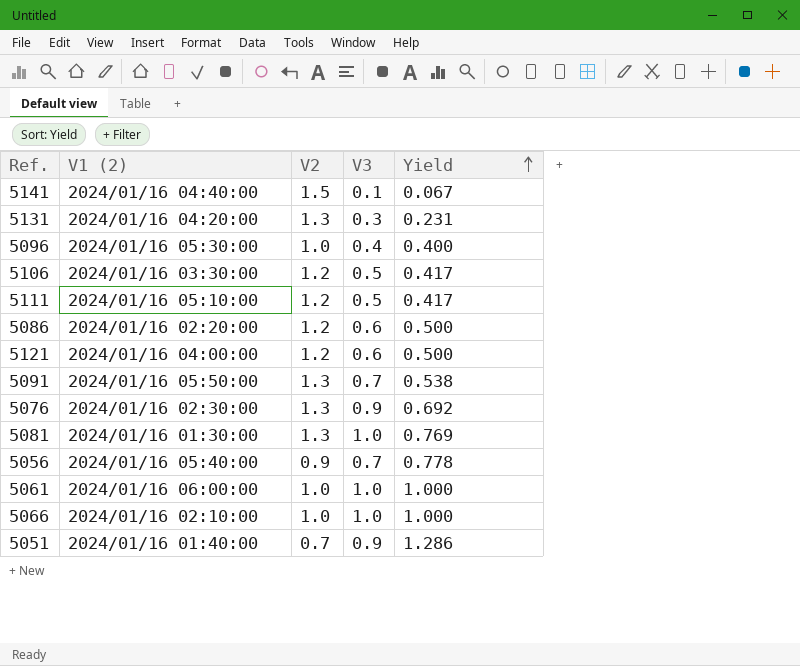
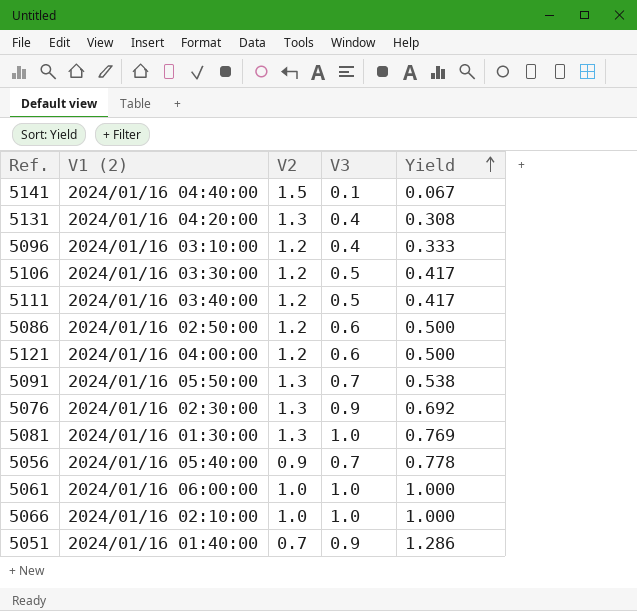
5131 | V3: 0.3 -> 0.4
5131 | Yield: 0.231 -> 0.308
5096 | V1 (2): 2024/01/16 05:30:00 -> 2024/01/16 03:10:00
5096 | V2: 1.0 -> 1.2
5096 | Yield: 0.400 -> 0.333
5111 | V1 (2): 2024/01/16 05:10:00 -> 2024/01/16 03:40:00
5086 | V1 (2): 2024/01/16 02:20:00 -> 2024/01/16 02:50:00

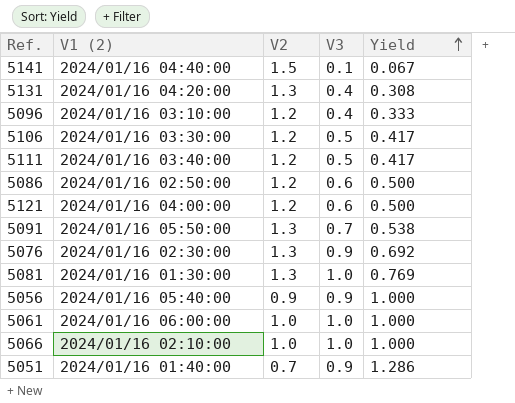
5056 | V3: 0.7 -> 0.9
5056 | Yield: 0.778 -> 1.000

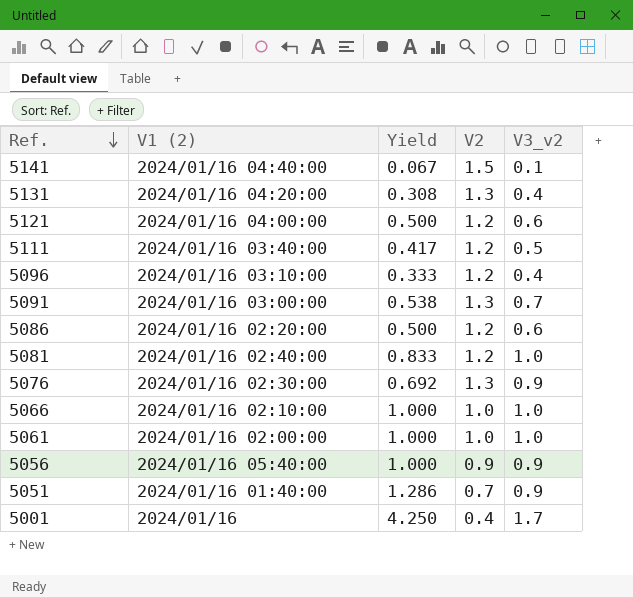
row order: Yield ascending -> Ref. descending
column Yield | position: 5 -> 3
column name: V3 -> V3_v2
row 5106: 2024/01/16 03:30:00 | 1.2 | 0.5 | 0.417 -> none
5091 | V1 (2): 2024/01/16 05:50:00 -> 2024/01/16 03:00:00
5086 | V1 (2): 2024/01/16 02:50:00 -> 2024/01/16 02:20:00
5081 | V1 (2): 2024/01/16 01:30:00 -> 2024/01/16 02:40:00
5081 | Yield: 0.769 -> 0.833
5081 | V2: 1.3 -> 1.2
5061 | V1 (2): 2024/01/16 06:00:00 -> 2024/01/16 02:00:00
row 5001: none -> 2024/01/16 | 4.250 | 0.4 | 1.7

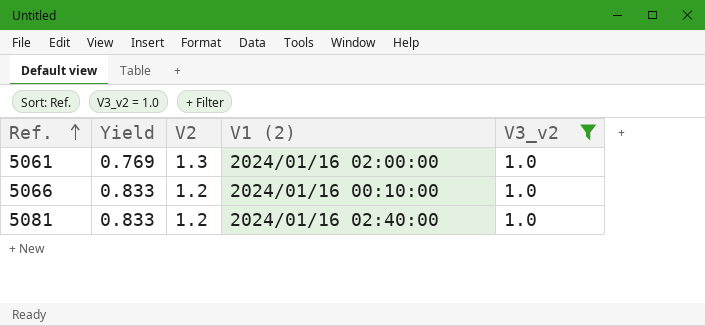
filter: none -> V3_v2 = 1.0
row order: Ref. descending -> Ref. ascending
column V1 (2) | position: 2 -> 4
5061 | Yield: 1.000 -> 0.769
5061 | V2: 1.0 -> 1.3
5066 | Yield: 1.000 -> 0.833
5066 | V2: 1.0 -> 1.2
5066 | V1 (2): 2024/01/16 02:10:00 -> 2024/01/16 00:10:00

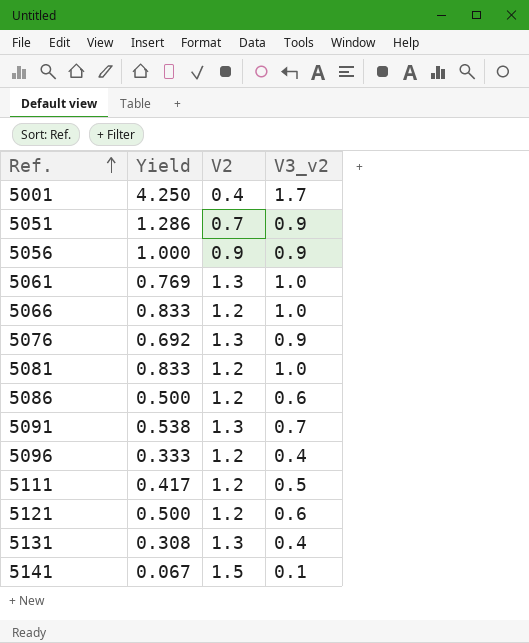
filter: V3_v2 = 1.0 -> none
column V1 (2) | position: 4 -> none

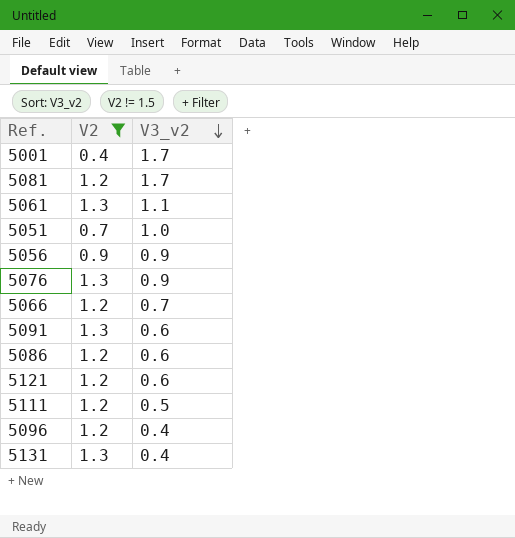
filter: none -> V2 != 1.5
row order: Ref. ascending -> V3_v2 descending
column Yield | formula: [V3_v2] / [V2] -> none
5081 | V3_v2: 1.0 -> 1.7
5061 | V3_v2: 1.0 -> 1.1
5051 | V3_v2: 0.9 -> 1.0
5066 | V3_v2: 1.0 -> 0.7
5091 | V3_v2: 0.7 -> 0.6

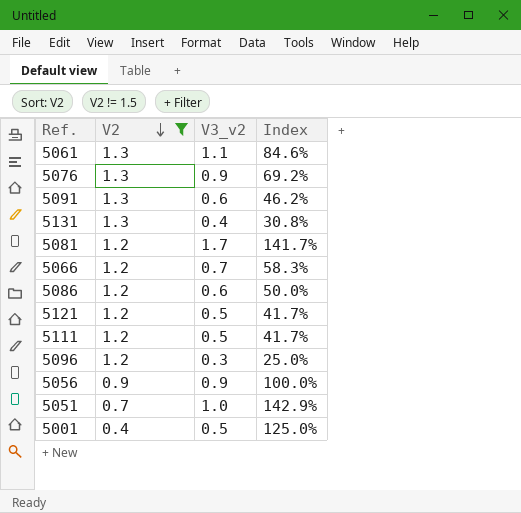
row order: V3_v2 descending -> V2 descending
column Index | formula: none -> [V3_v2] / [V2]
5121 | V3_v2: 0.6 -> 0.5
5096 | V3_v2: 0.4 -> 0.3
5001 | V3_v2: 1.7 -> 0.5

